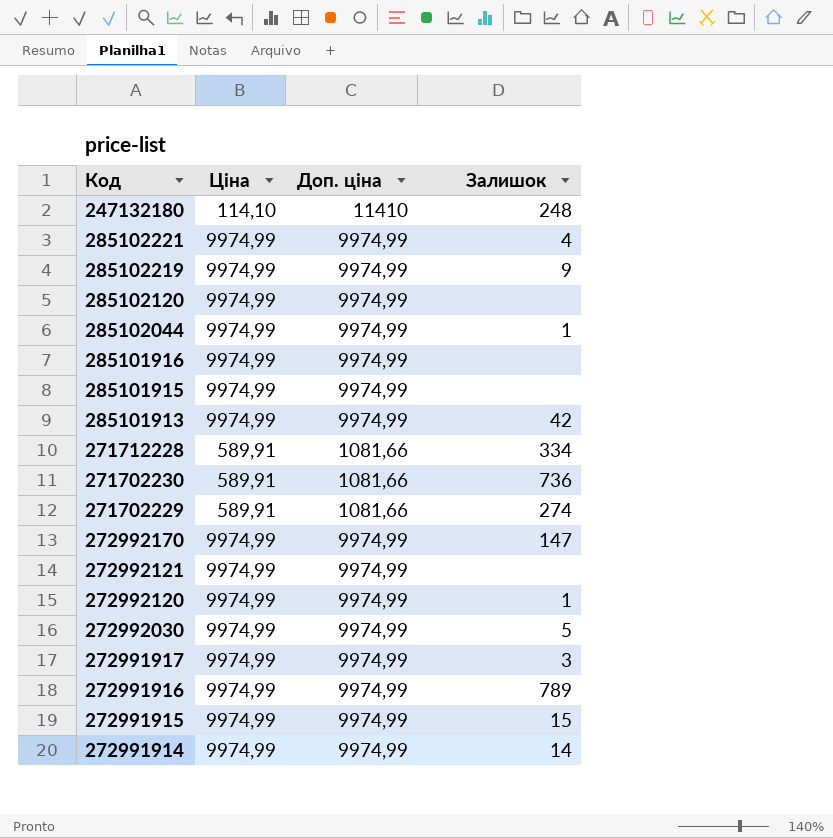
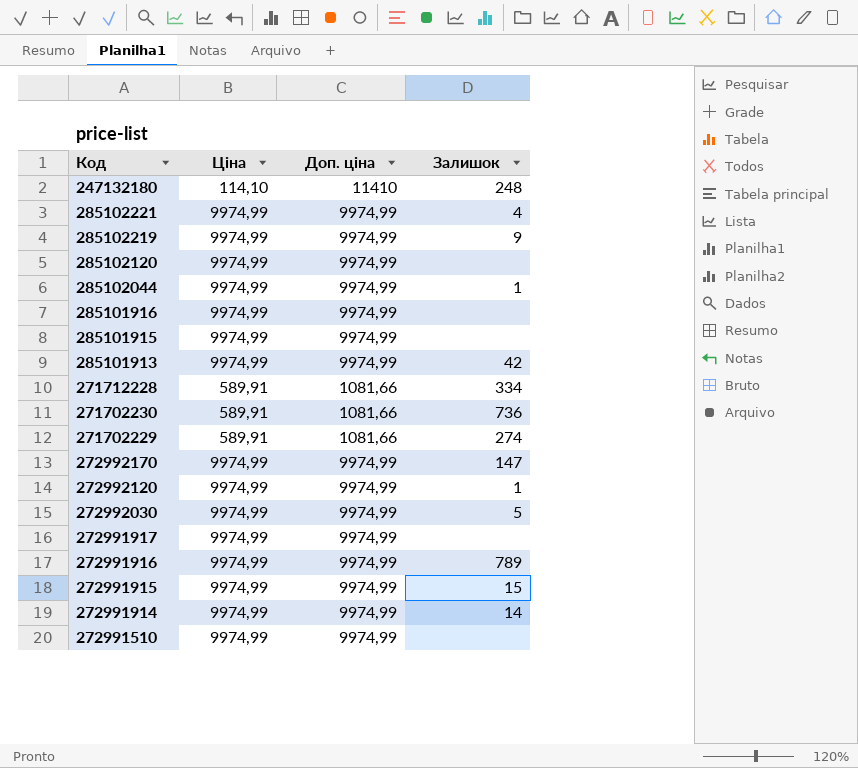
row 272992121: 9974,99 | 9974,99 | none -> none
272991917 | Залишок: 3 -> none
row 272991510: none -> 9974,99 | 9974,99 | none

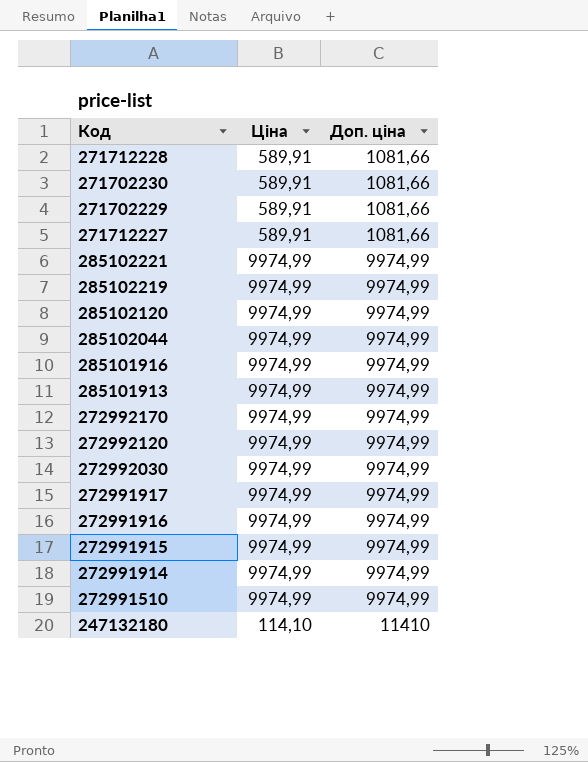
row order: none -> Доп. ціна ascending
column Залишок | position: 4 -> none
row 285101915: 9974,99 | 9974,99 | none -> none
row 271712227: none -> 589,91 | 1081,66

